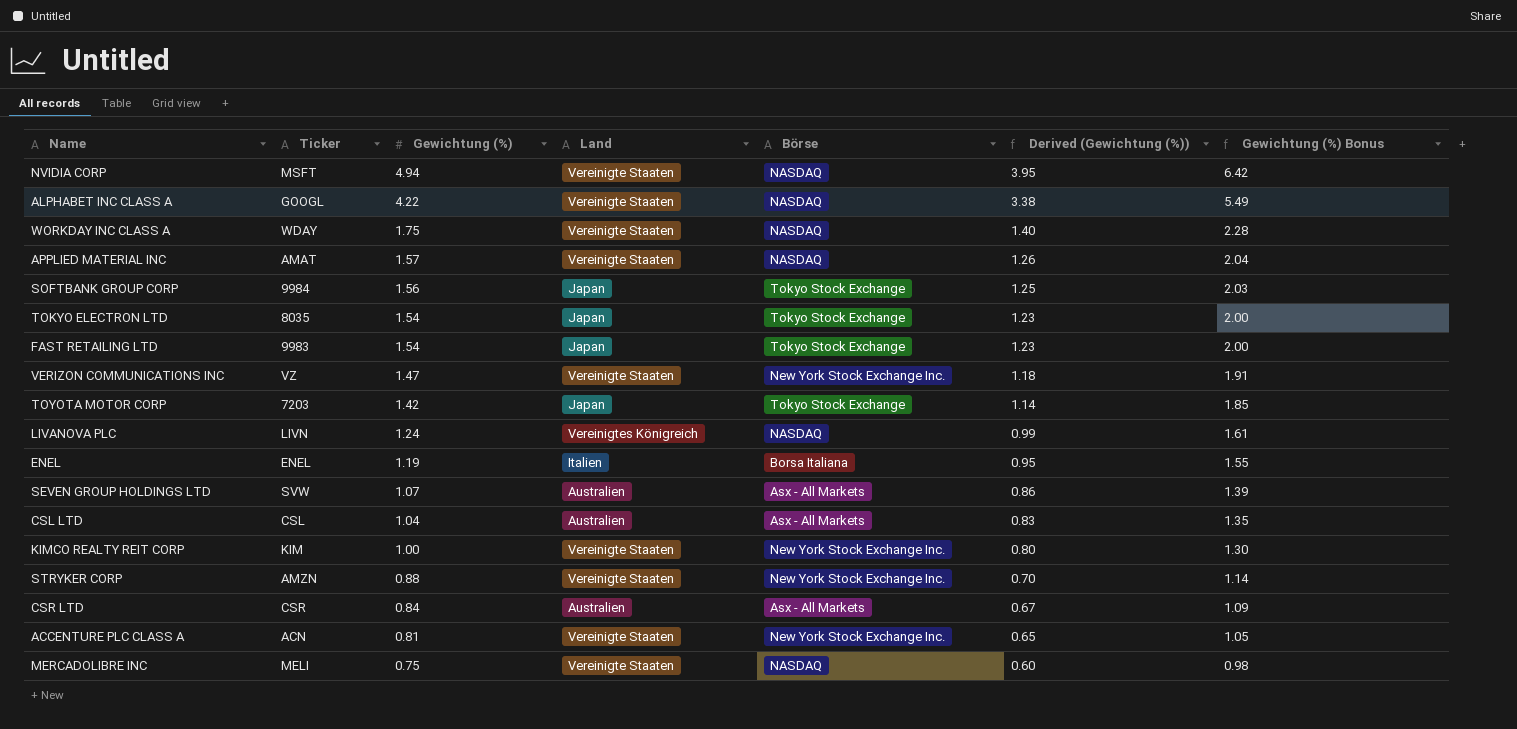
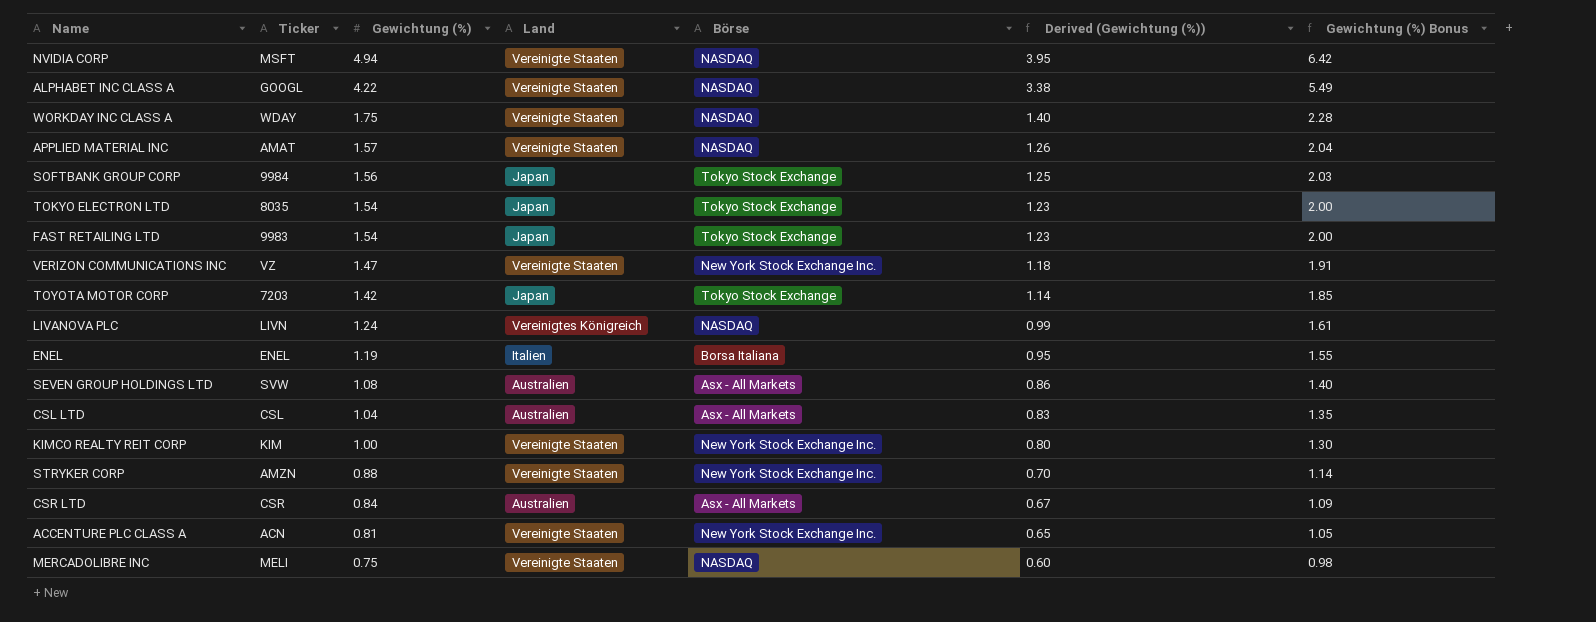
SEVEN GROUP HOLDINGS LTD | Gewichtung (%): 1.07 -> 1.08
SEVEN GROUP HOLDINGS LTD | Gewichtung (%) Bonus: 1.39 -> 1.40

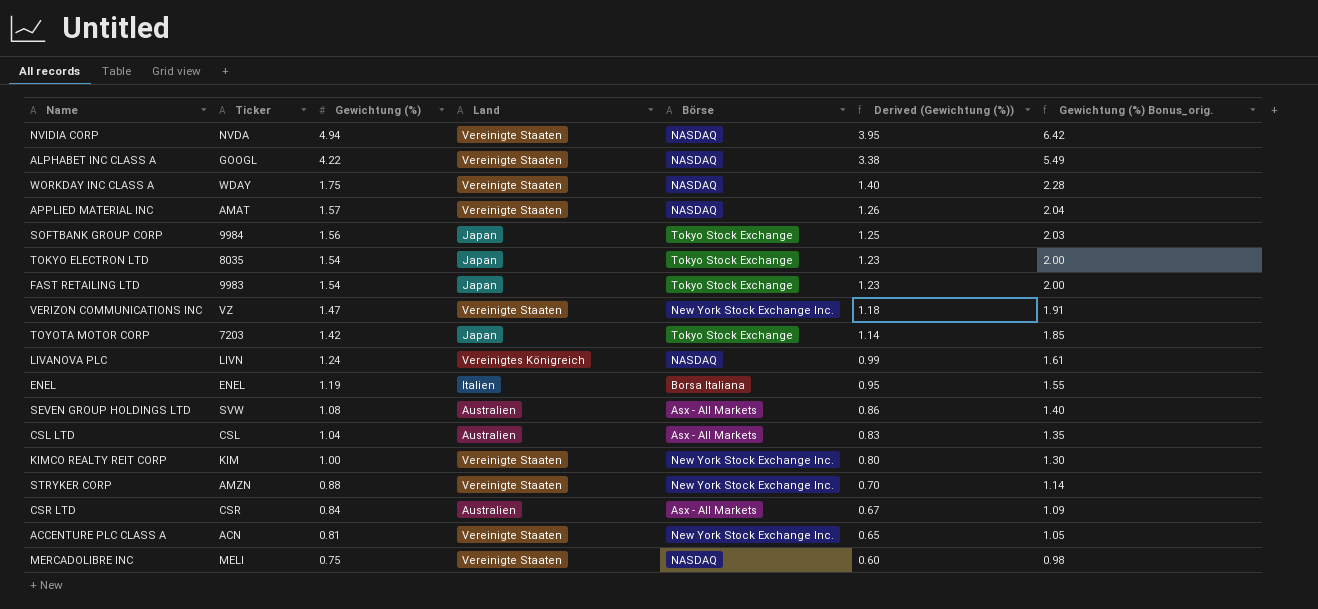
column name: Gewichtung (%) Bonus -> Gewichtung (%) Bonus_orig.
NVIDIA CORP | Ticker: MSFT -> NVDA

